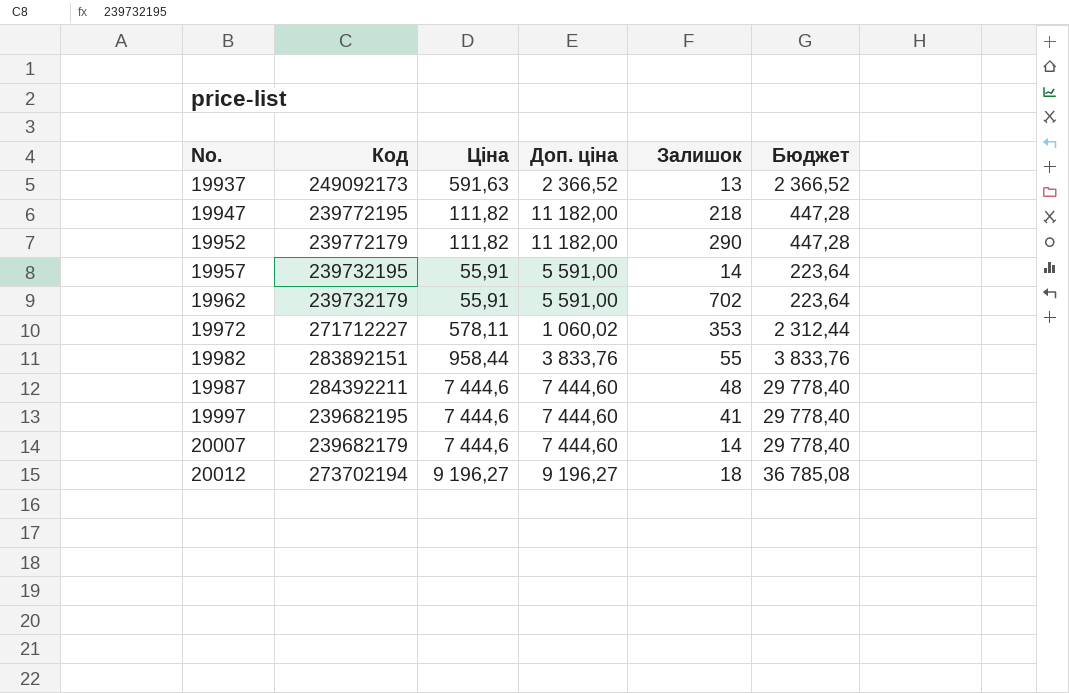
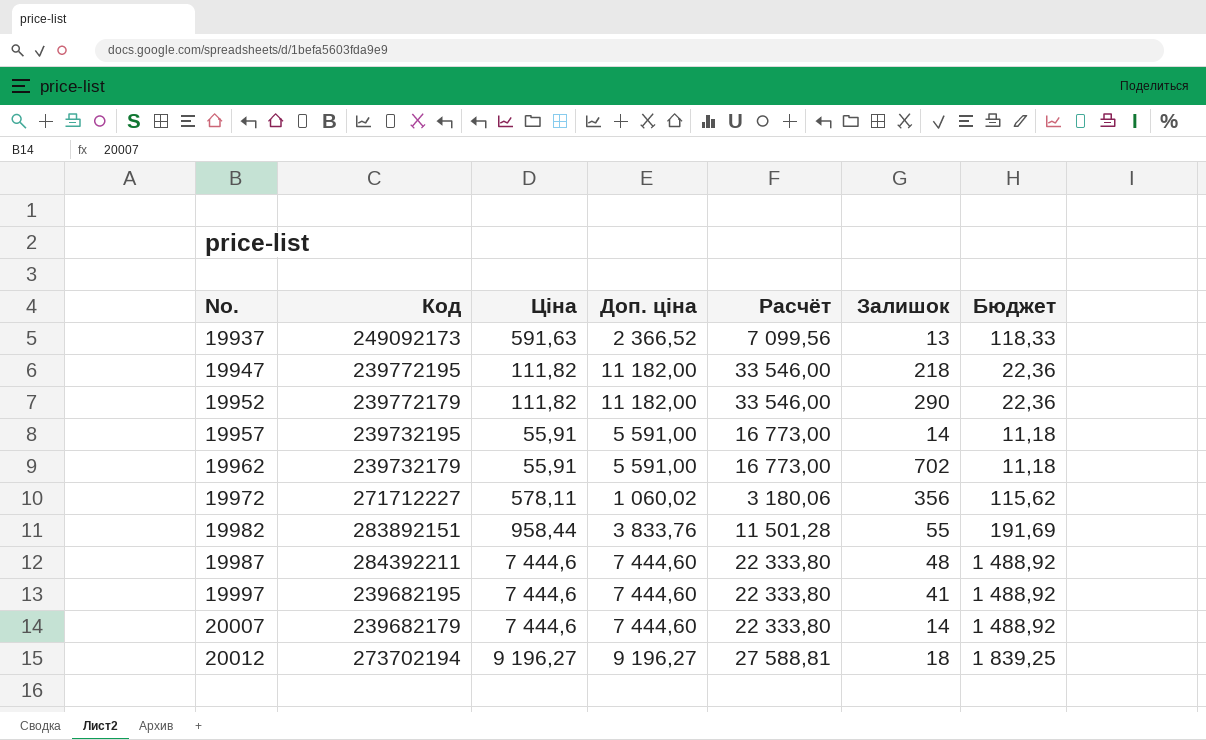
column Расчёт | formula: none -> [Доп. ціна] * 3
column Бюджет | formula: [Ціна] * 4 -> [Ціна] * 0,2
19972 | Залишок: 353 -> 356

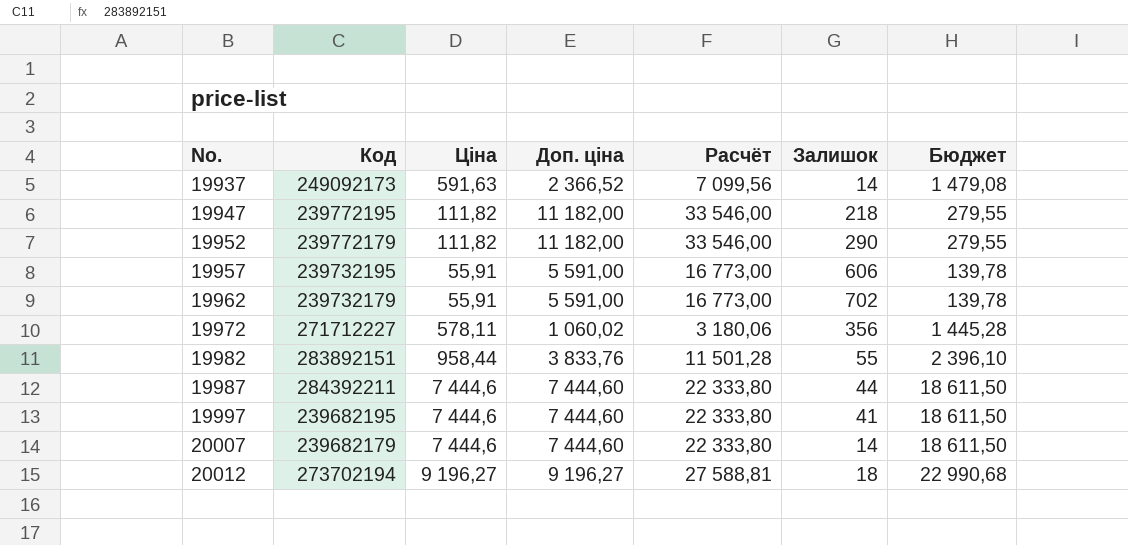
column Бюджет | formula: [Ціна] * 0,2 -> [Ціна] * 2,5
19937 | Залишок: 13 -> 14
19957 | Залишок: 14 -> 606
19987 | Залишок: 48 -> 44

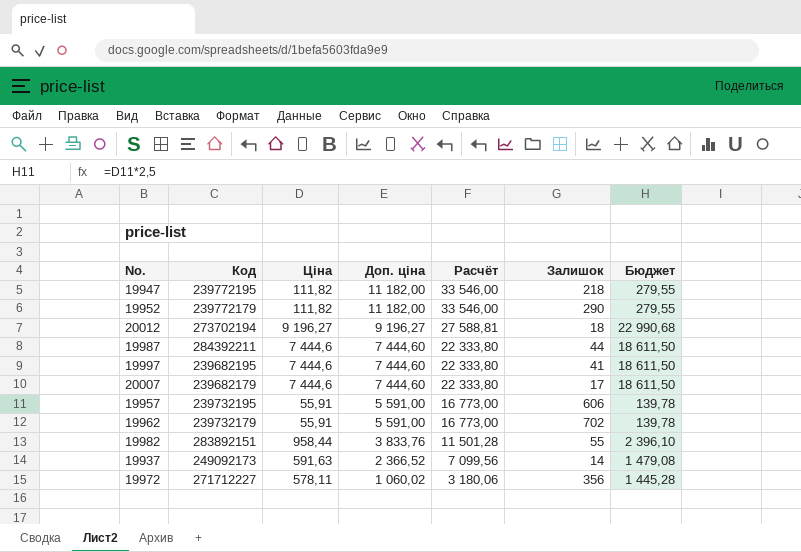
row order: No. ascending -> Доп. ціна descending
20007 | Залишок: 14 -> 17

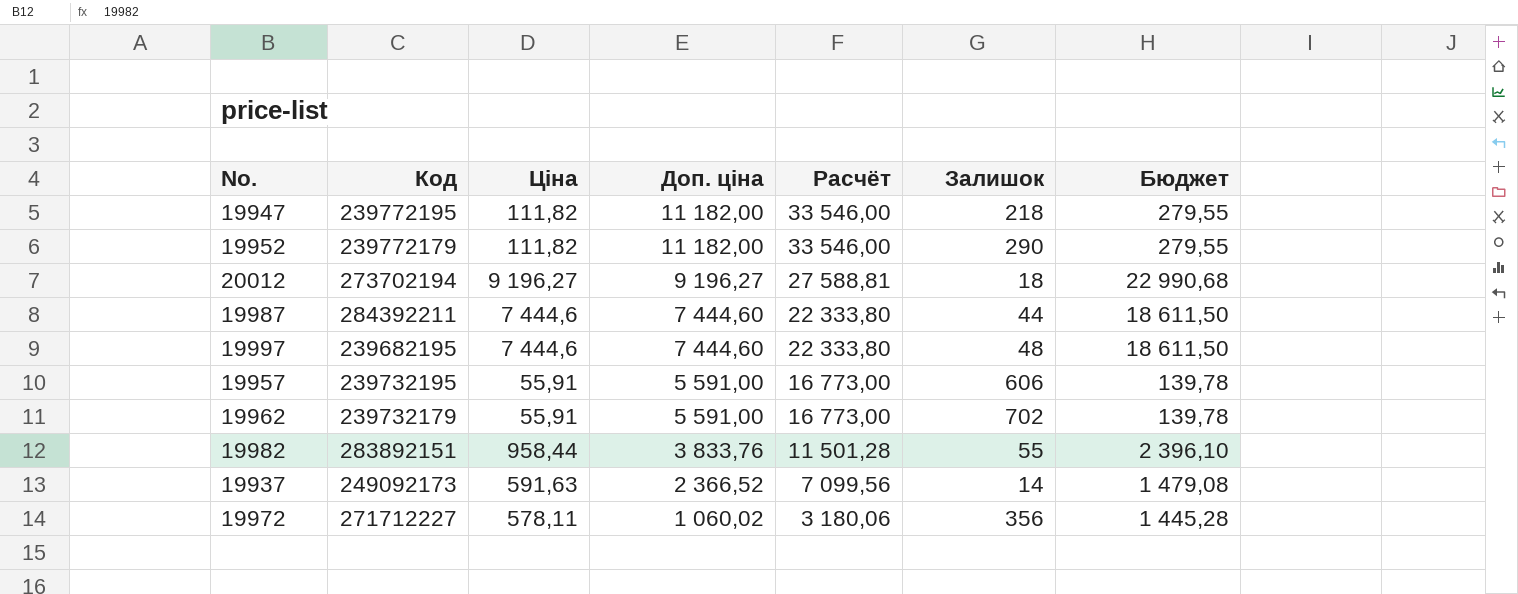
row 20007: 239682179 | 7 444,6 | 7 444,60 | 22 333,80 | 17 | 18 611,50 -> none
19997 | Залишок: 41 -> 48

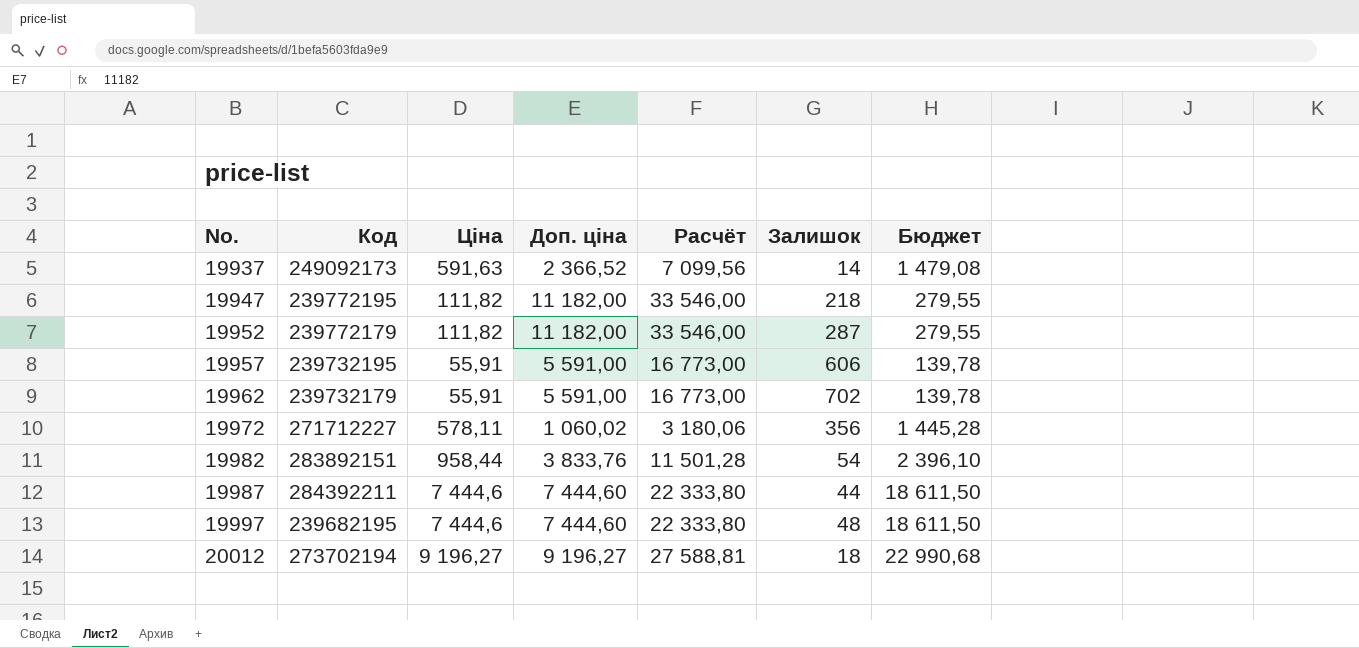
row order: Доп. ціна descending -> No. ascending
19952 | Залишок: 290 -> 287
19982 | Залишок: 55 -> 54

